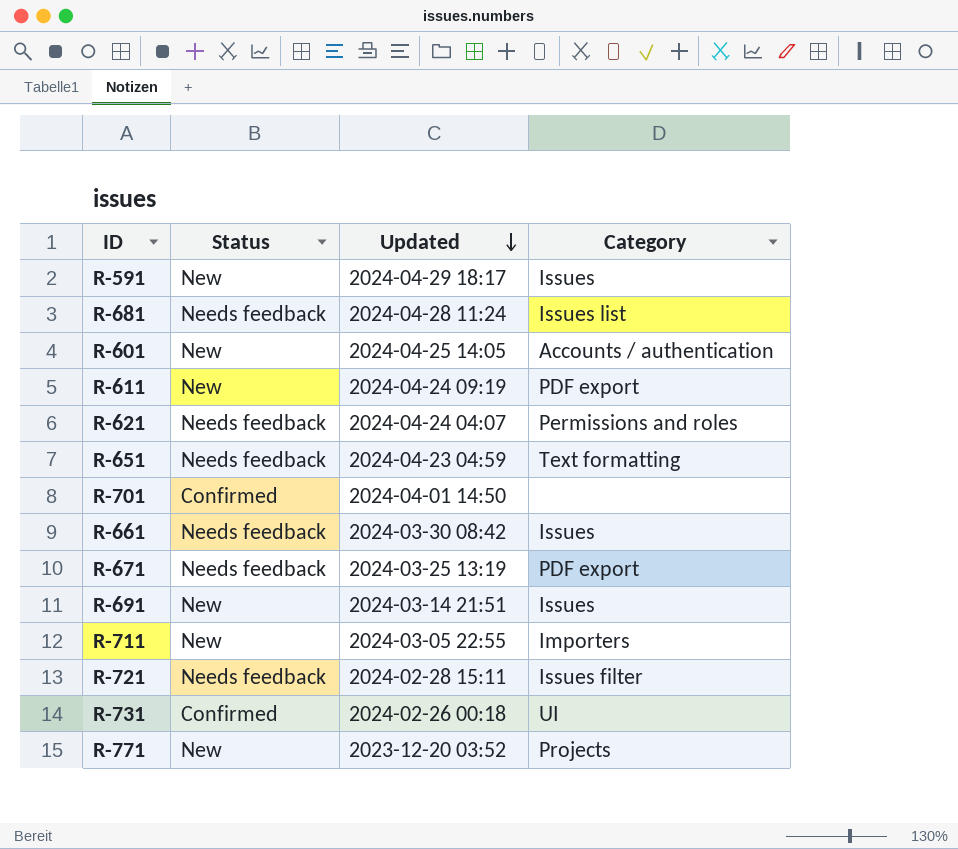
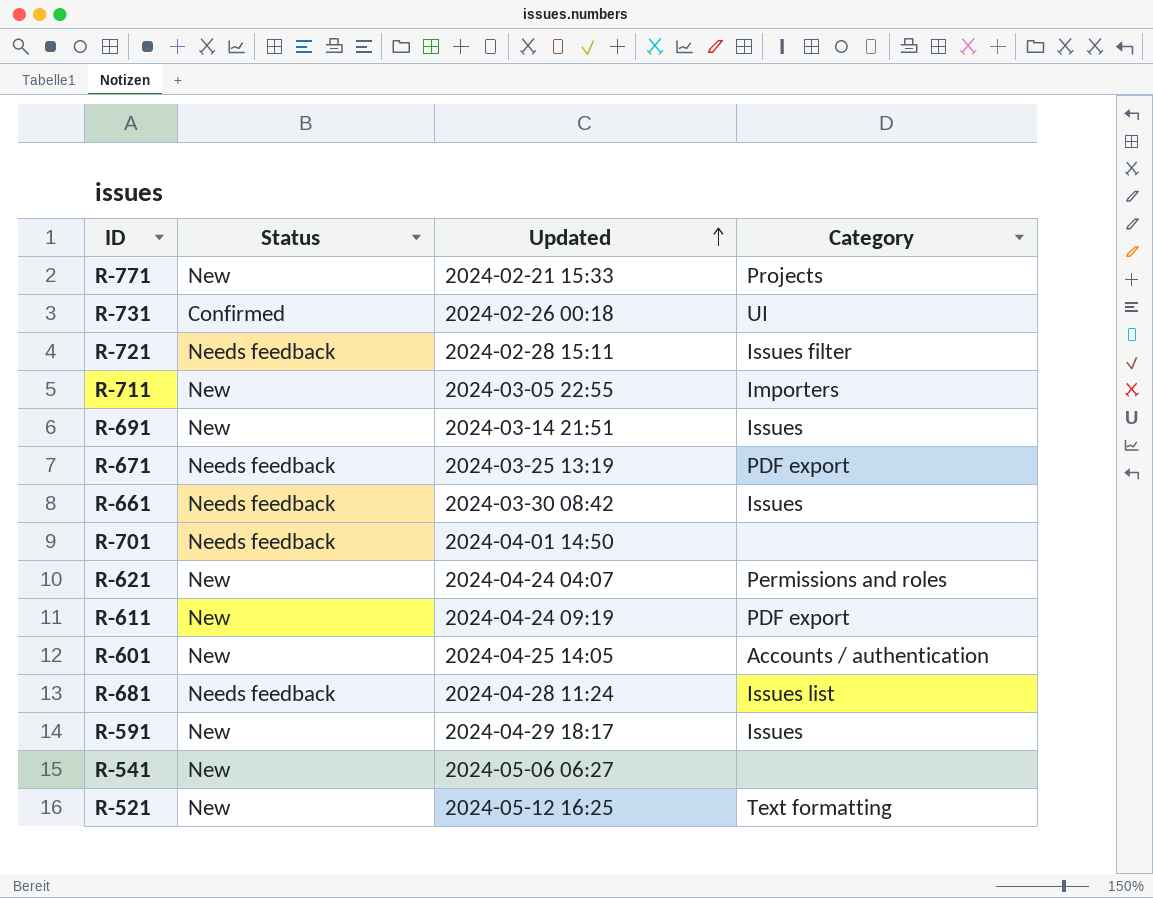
row order: Updated descending -> Updated ascending
row R-651: Needs feedback | 2024-04-23 04:59 | Text formatting -> none
R-771 | Updated: 2023-12-20 03:52 -> 2024-02-21 15:33
R-701 | Status: Confirmed -> Needs feedback
R-621 | Status: Needs feedback -> New
row R-541: none -> New | 2024-05-06 06:27 | none
row R-521: none -> New | 2024-05-12 16:25 | Text formatting

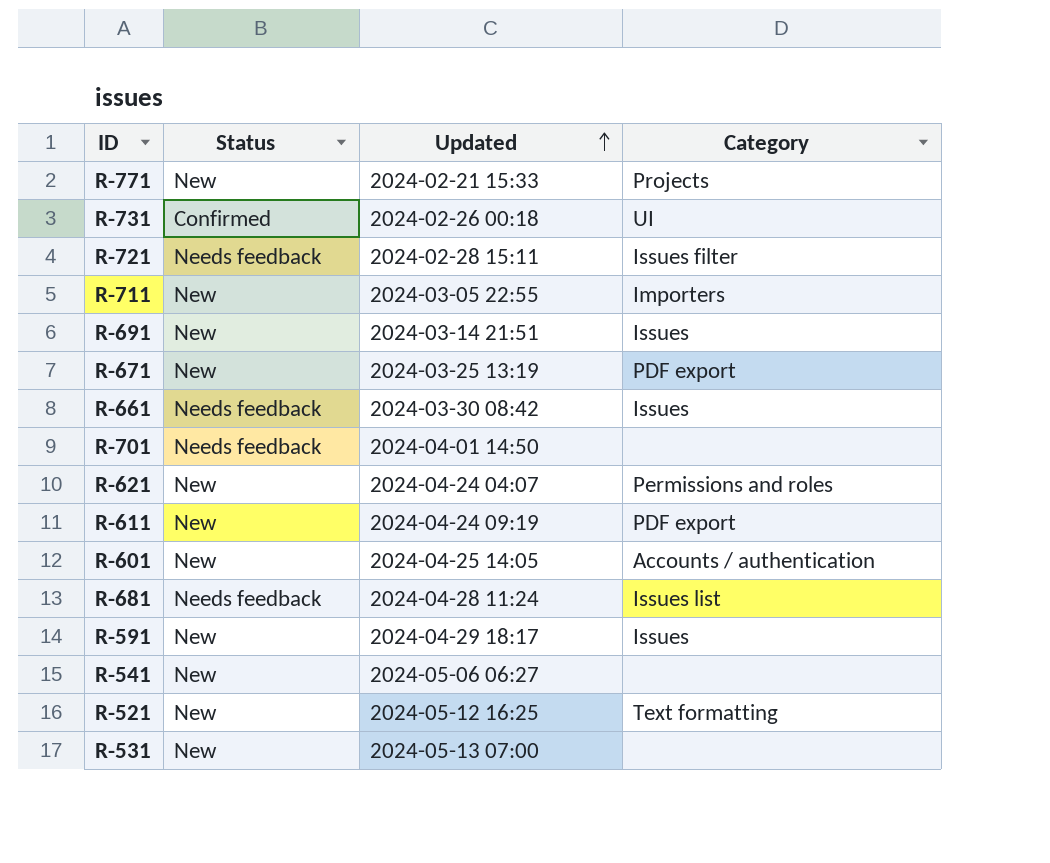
R-671 | Status: Needs feedback -> New
row R-531: none -> New | 2024-05-13 07:00 | none

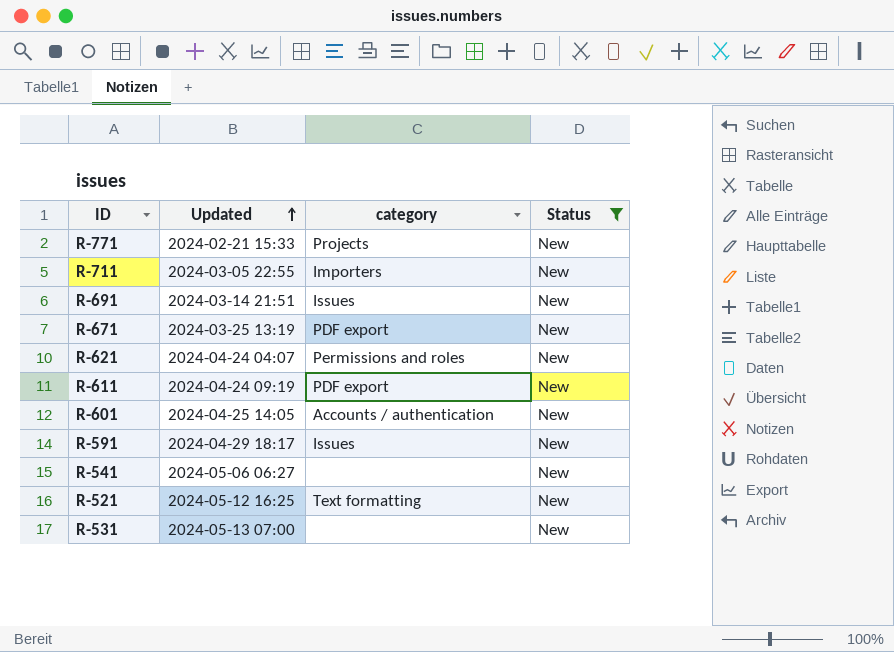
filter: none -> Status = New
column name: Category -> category
column Status | position: 2 -> 4

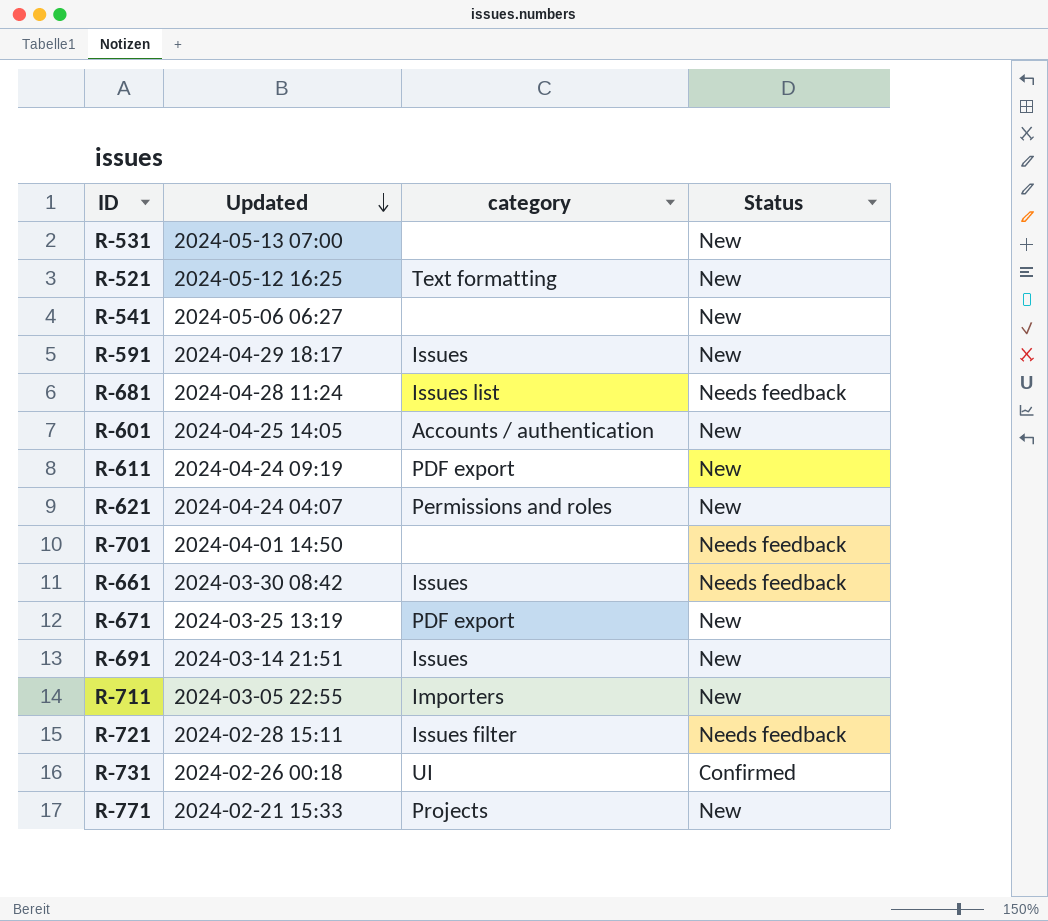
filter: Status = New -> none
row order: Updated ascending -> Updated descending

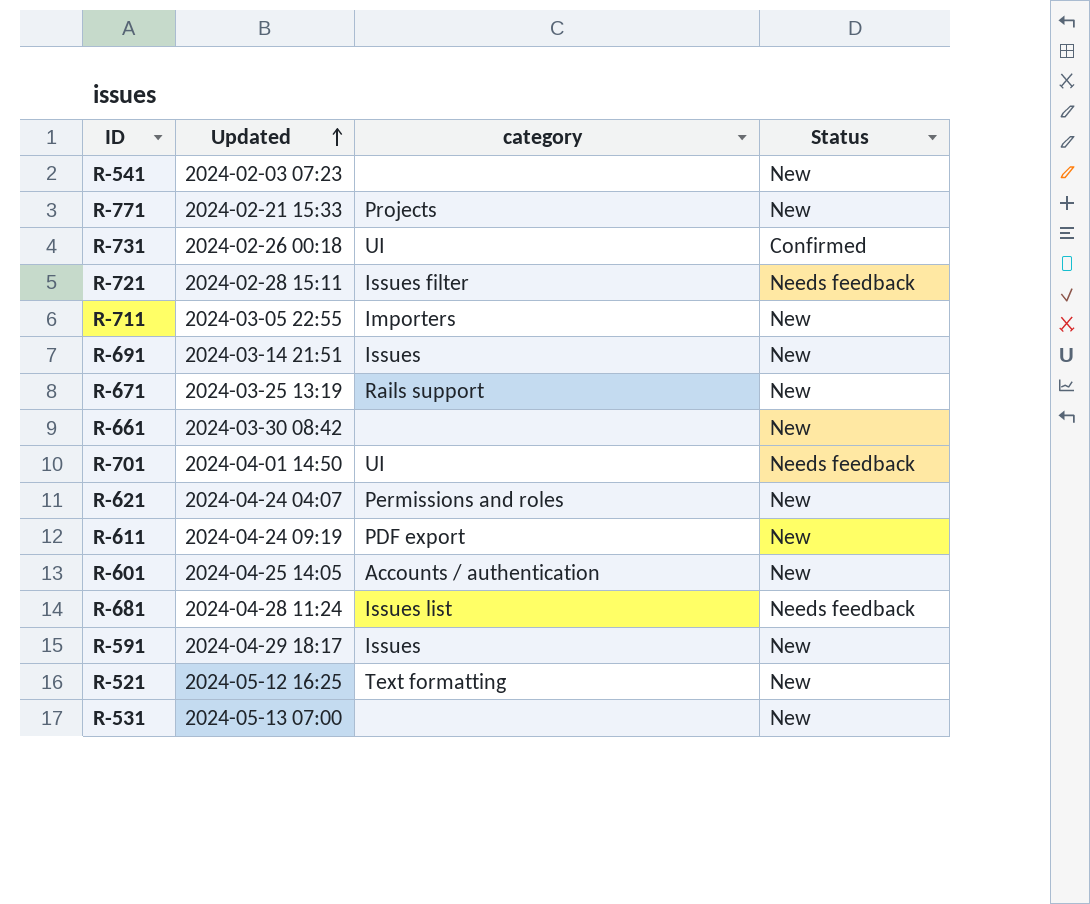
row order: Updated descending -> Updated ascending
R-541 | Updated: 2024-05-06 06:27 -> 2024-02-03 07:23
R-671 | category: PDF export -> Rails support
R-661 | category: Issues -> none
R-661 | Status: Needs feedback -> New
R-701 | category: none -> UI

